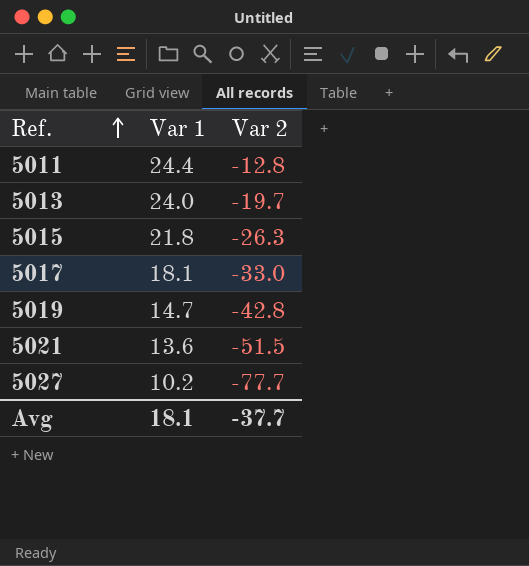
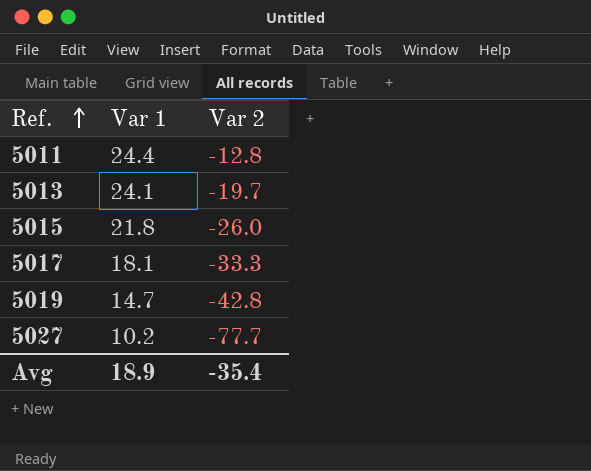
row 5021: 13.6 | -51.5 -> none
5013 | Var 1: 24.0 -> 24.1
5015 | Var 2: -26.3 -> -26.0
5017 | Var 2: -33.0 -> -33.3
Avg | Var 1: 18.1 -> 18.9
Avg | Var 2: -37.7 -> -35.4

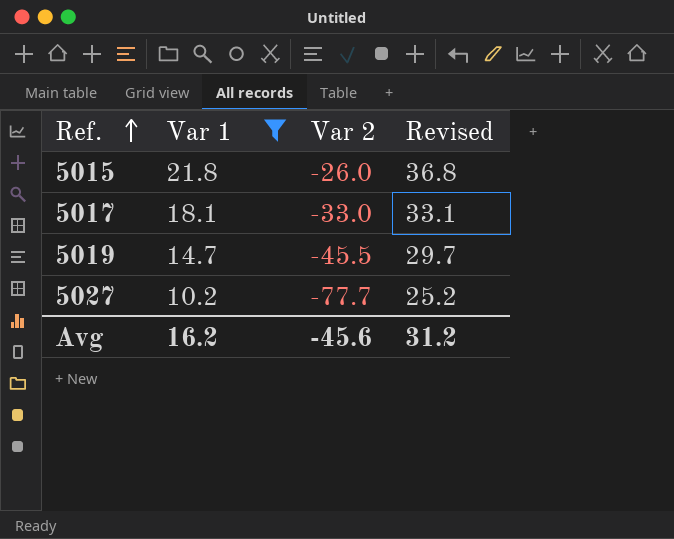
filter: none -> Var 1 <= 21.8
column Revised | formula: none -> [Var 1] + 15
5017 | Var 2: -33.3 -> -33.0
5019 | Var 2: -42.8 -> -45.5
Avg | Var 1: 18.9 -> 16.2
Avg | Var 2: -35.4 -> -45.6

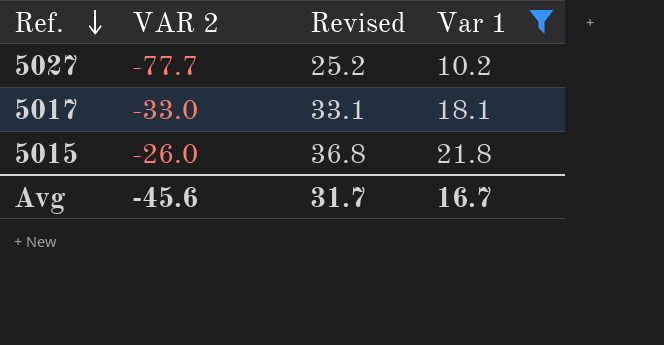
row order: Ref. ascending -> Ref. descending
column name: Var 2 -> VAR 2
column Var 1 | position: 2 -> 4
row 5019: 14.7 | -45.5 | 29.7 -> none
Avg | Revised: 31.2 -> 31.7
Avg | Var 1: 16.2 -> 16.7

